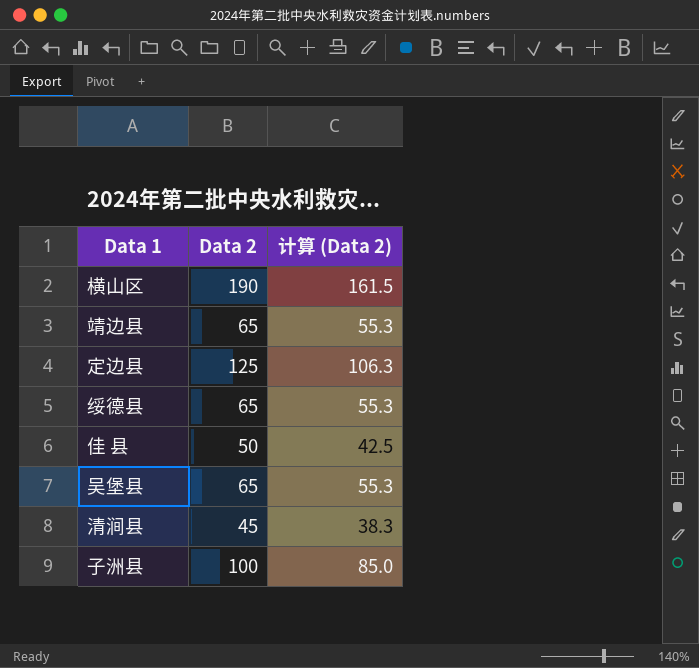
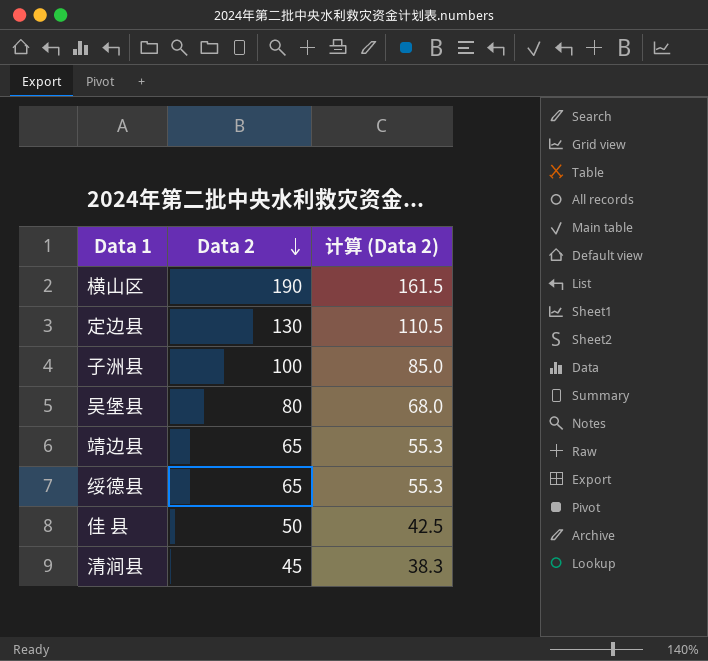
row order: none -> Data 2 descending
定边县 | Data 2: 125 -> 130
定边县 | 计算 (Data 2): 106.3 -> 110.5
吴堡县 | Data 2: 65 -> 80
吴堡县 | 计算 (Data 2): 55.3 -> 68.0

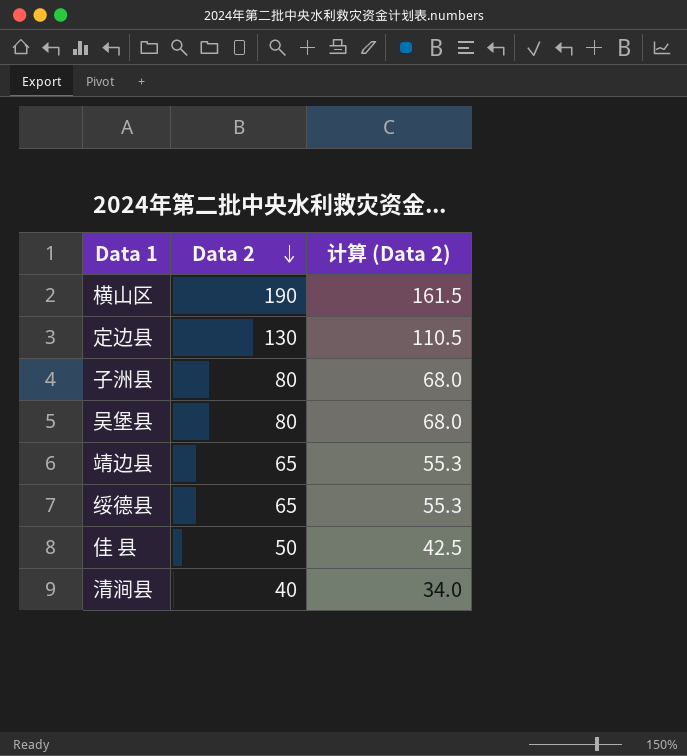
子洲县 | Data 2: 100 -> 80
子洲县 | 计算 (Data 2): 85.0 -> 68.0
清涧县 | Data 2: 45 -> 40
清涧县 | 计算 (Data 2): 38.3 -> 34.0

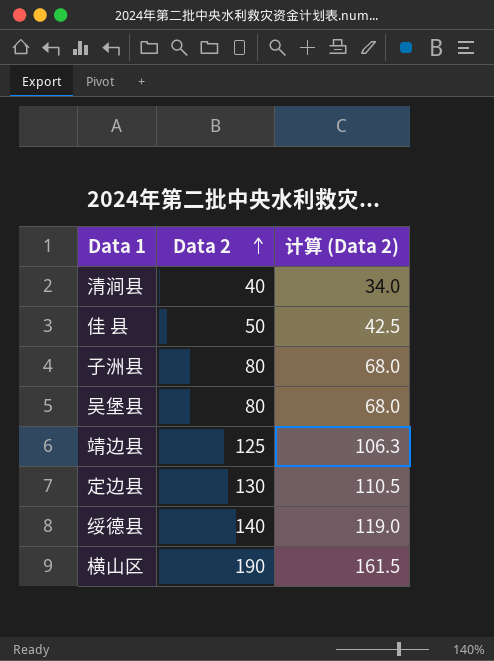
row order: Data 2 descending -> Data 2 ascending
靖边县 | Data 2: 65 -> 125
靖边县 | 计算 (Data 2): 55.3 -> 106.3
绥德县 | Data 2: 65 -> 140
绥德县 | 计算 (Data 2): 55.3 -> 119.0

